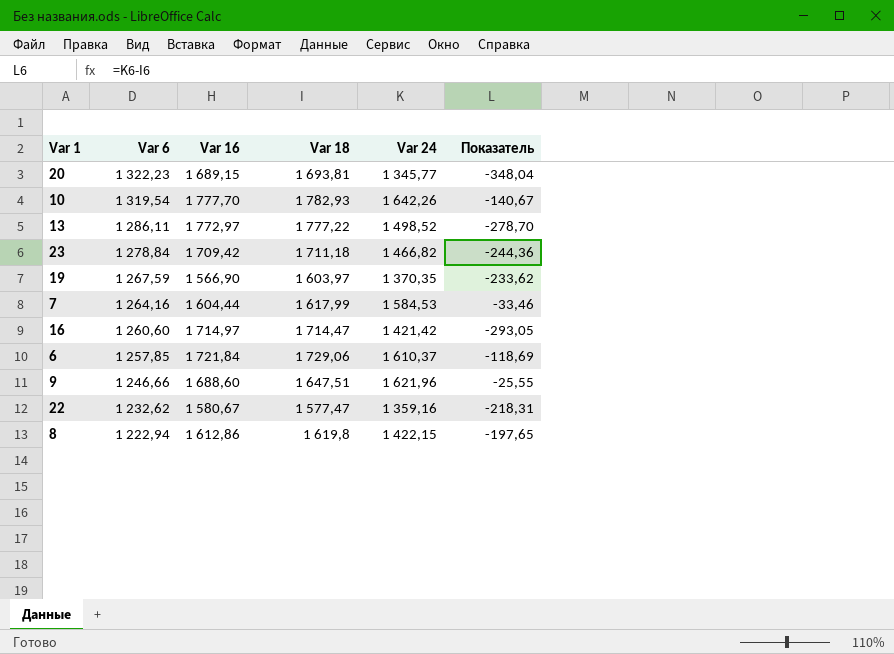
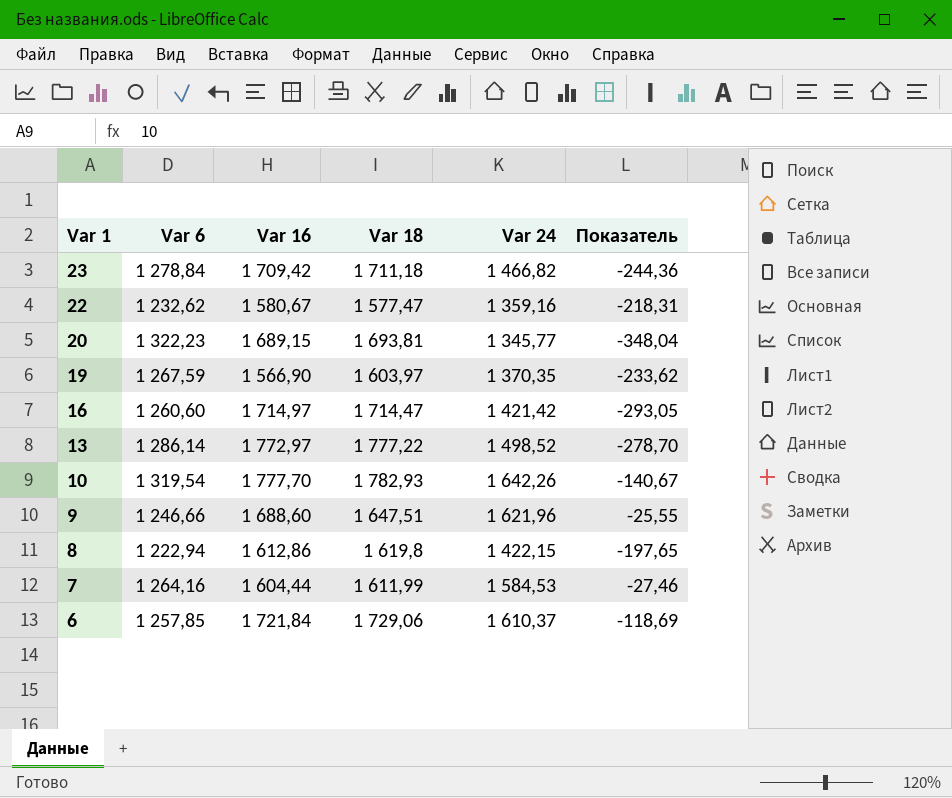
row order: Var 6 descending -> Var 1 descending
13 | Var 6: 1 286,11 -> 1 286,14
7 | Var 18: 1 617,99 -> 1 611,99
7 | Показатель: -33,46 -> -27,46

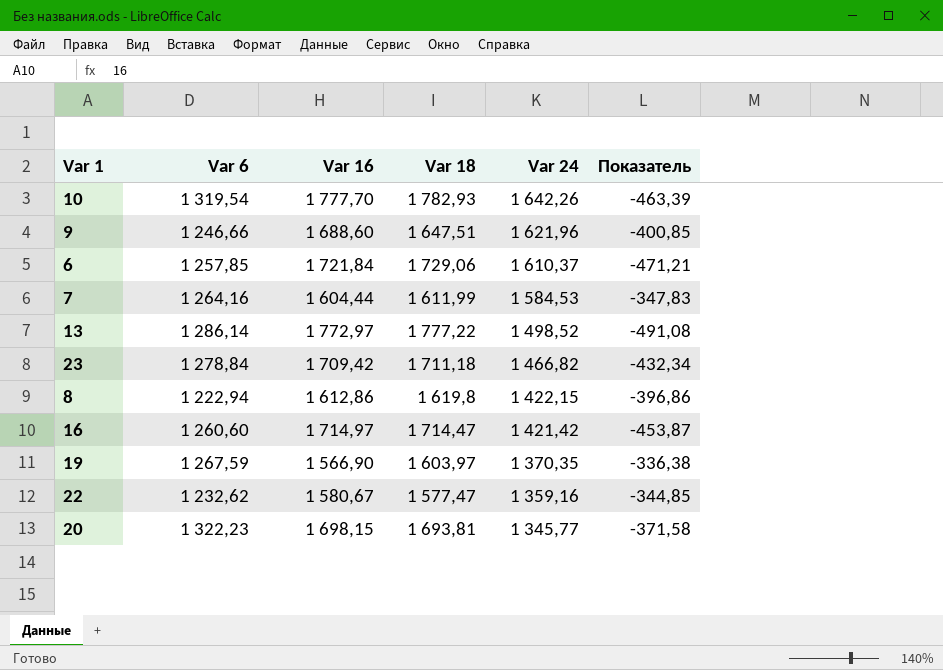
row order: Var 1 descending -> Var 24 descending
column Показатель | formula: [Var 24] - [Var 18] -> [Var 6] - [Var 18]
20 | Var 16: 1 689,15 -> 1 698,15

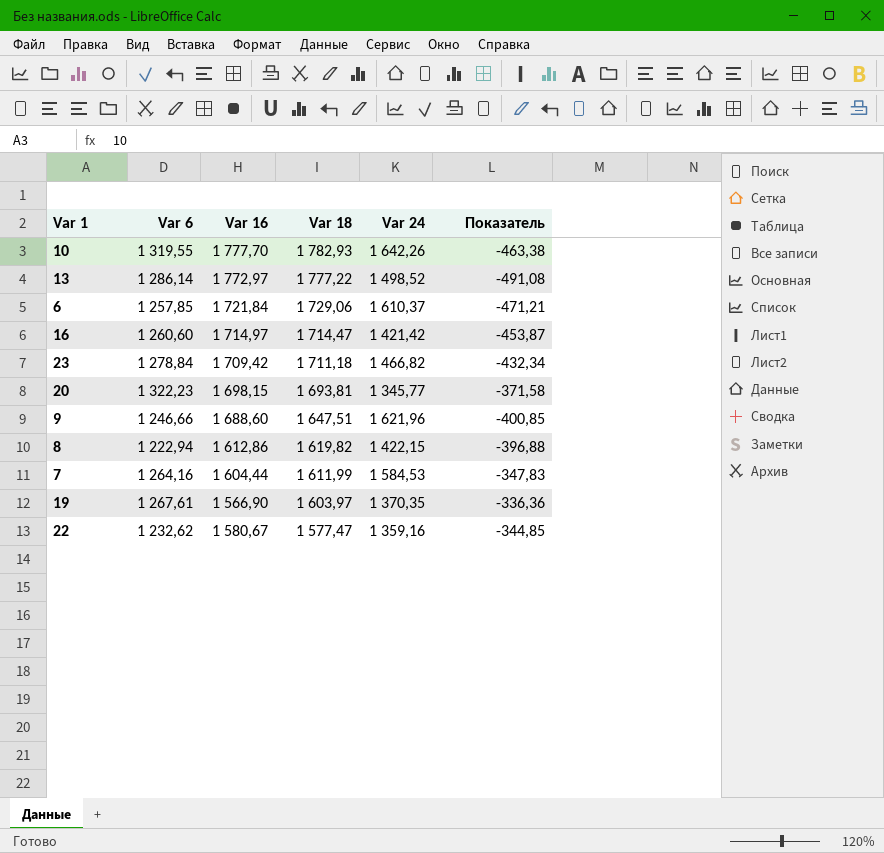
row order: Var 24 descending -> Var 18 descending
10 | Var 6: 1 319,54 -> 1 319,55
10 | Показатель: -463,39 -> -463,38
8 | Var 18: 1 619,8 -> 1 619,82
8 | Показатель: -396,86 -> -396,88
19 | Var 6: 1 267,59 -> 1 267,61
19 | Показатель: -336,38 -> -336,36

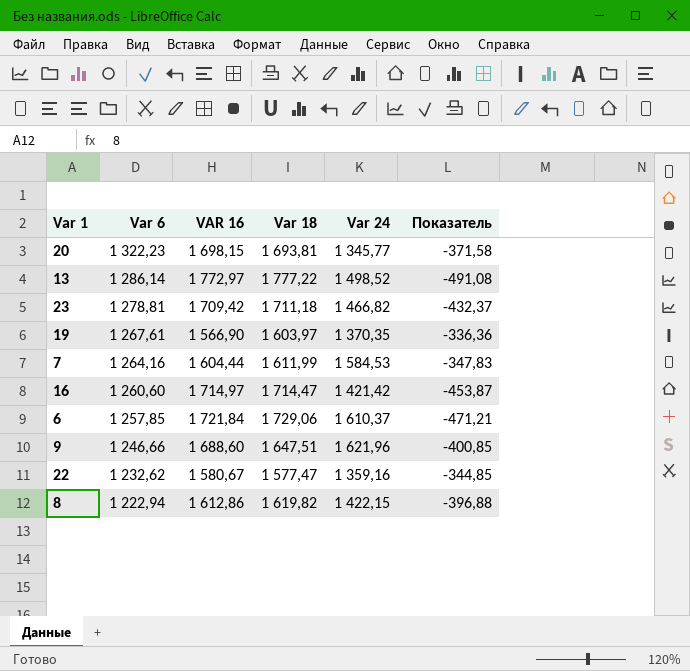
row order: Var 18 descending -> Var 6 descending
column name: Var 16 -> VAR 16
row 10: 1 319,55 | 1 777,70 | 1 782,93 | 1 642,26 | -463,38 -> none
23 | Var 6: 1 278,84 -> 1 278,81
23 | Показатель: -432,34 -> -432,37

